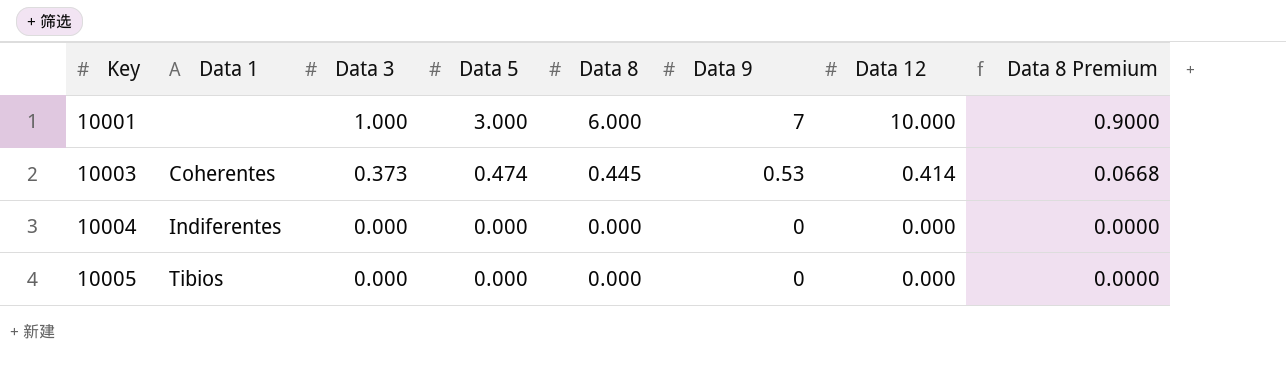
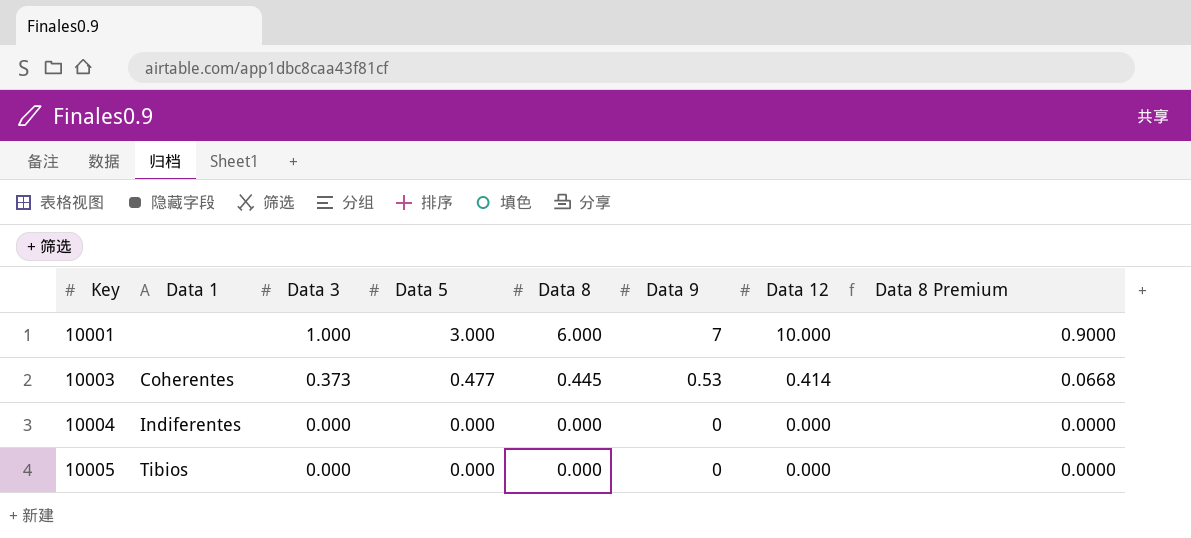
10003 | Data 5: 0.474 -> 0.477

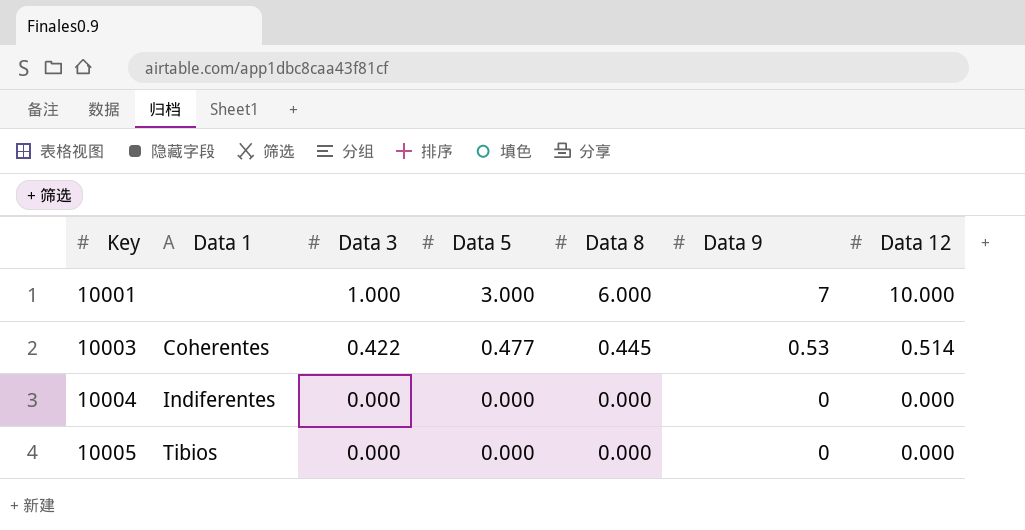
column Data 8 Premium | formula: [Data 8] * 0.15 -> none
10003 | Data 3: 0.373 -> 0.422
10003 | Data 12: 0.414 -> 0.514

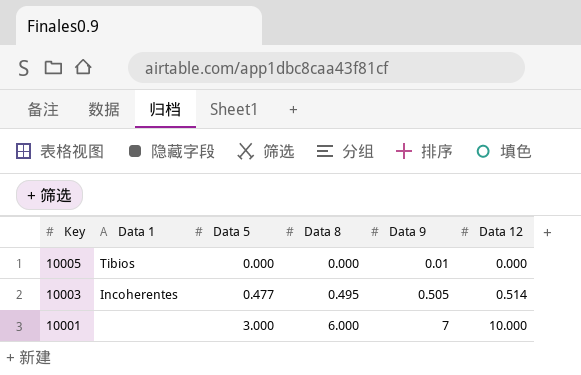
row order: Key ascending -> Key descending
column Data 3 | position: 3 -> none
row 10004: Indiferentes | 0.000 | 0.000 | 0.000 | 0 | 0.000 -> none
10005 | Data 9: 0 -> 0.01
10003 | Data 1: Coherentes -> Incoherentes
10003 | Data 8: 0.445 -> 0.495
10003 | Data 9: 0.53 -> 0.505

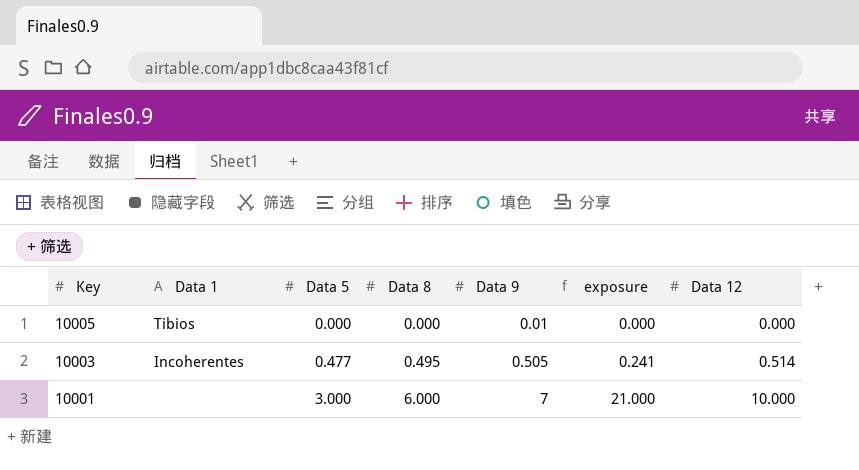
column exposure | formula: none -> [Data 5] * [Data 9]

